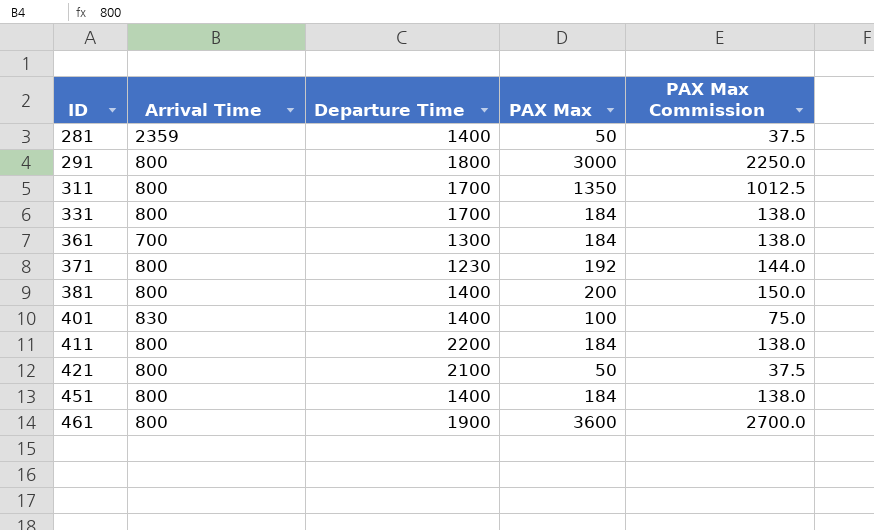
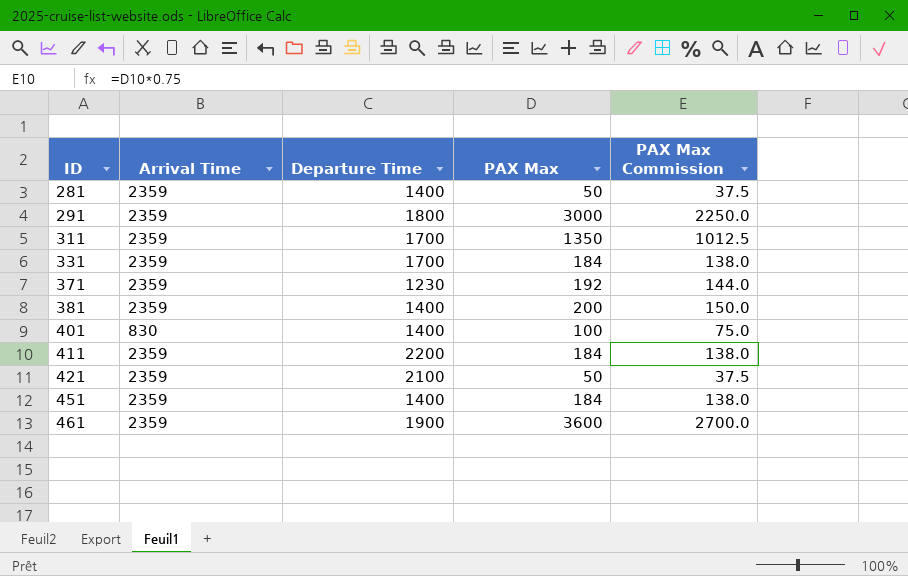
row 361: 700 | 1300 | 184 | 138.0 -> none
291 | Arrival Time: 800 -> 2359
311 | Arrival Time: 800 -> 2359
331 | Arrival Time: 800 -> 2359
371 | Arrival Time: 800 -> 2359
381 | Arrival Time: 800 -> 2359
411 | Arrival Time: 800 -> 2359
421 | Arrival Time: 800 -> 2359
451 | Arrival Time: 800 -> 2359
461 | Arrival Time: 800 -> 2359

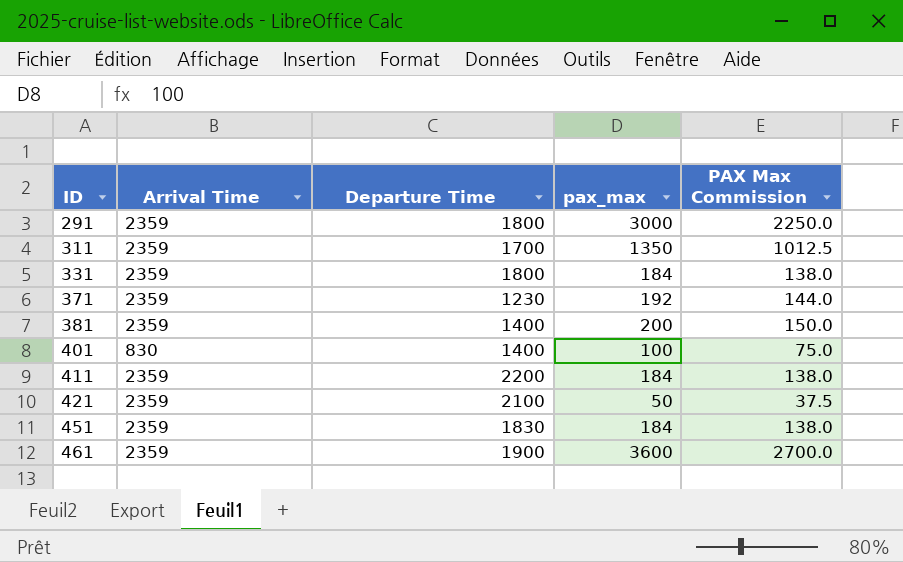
column name: PAX Max -> pax_max
row 281: 2359 | 1400 | 50 | 37.5 -> none
331 | Departure Time: 1700 -> 1800
451 | Departure Time: 1400 -> 1830

